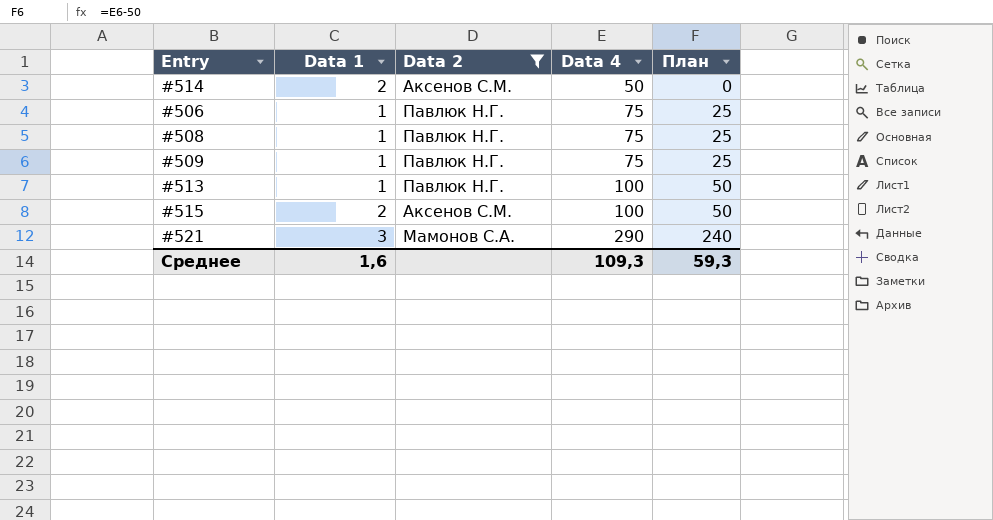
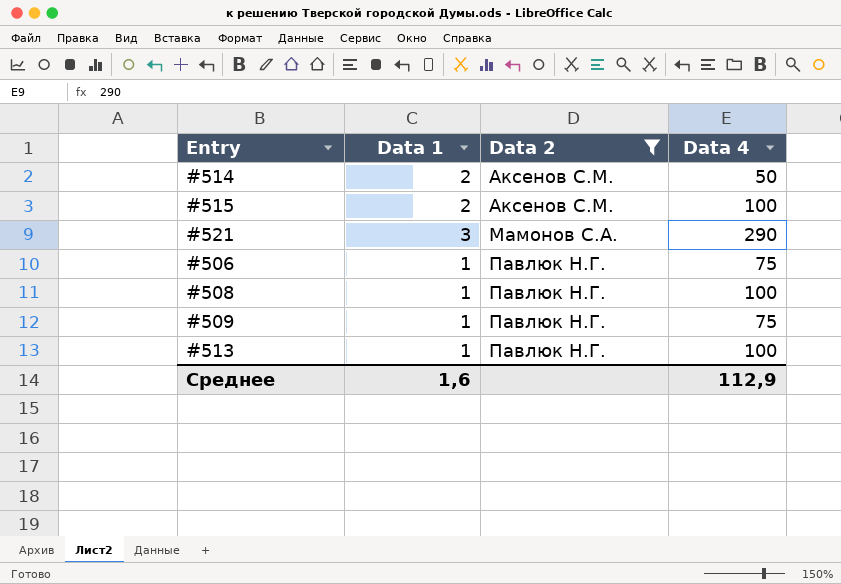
row order: Data 4 ascending -> Data 2 ascending
column План | formula: [Data 4] - 50 -> none
#508 | Data 4: 75 -> 100
Среднее | Data 4: 109,3 -> 112,9

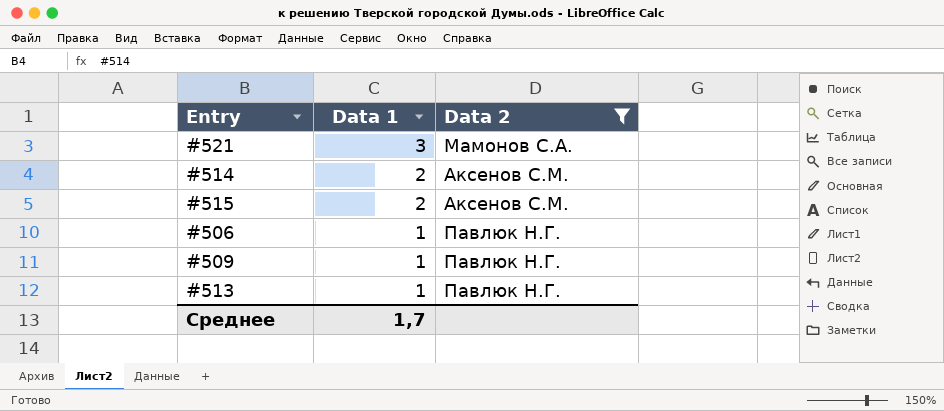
row order: Data 2 ascending -> Data 1 descending
column Data 4 | position: 4 -> none
row #508: 1 | Павлюк Н.Г. | 100 -> none
Среднее | Data 1: 1,6 -> 1,7

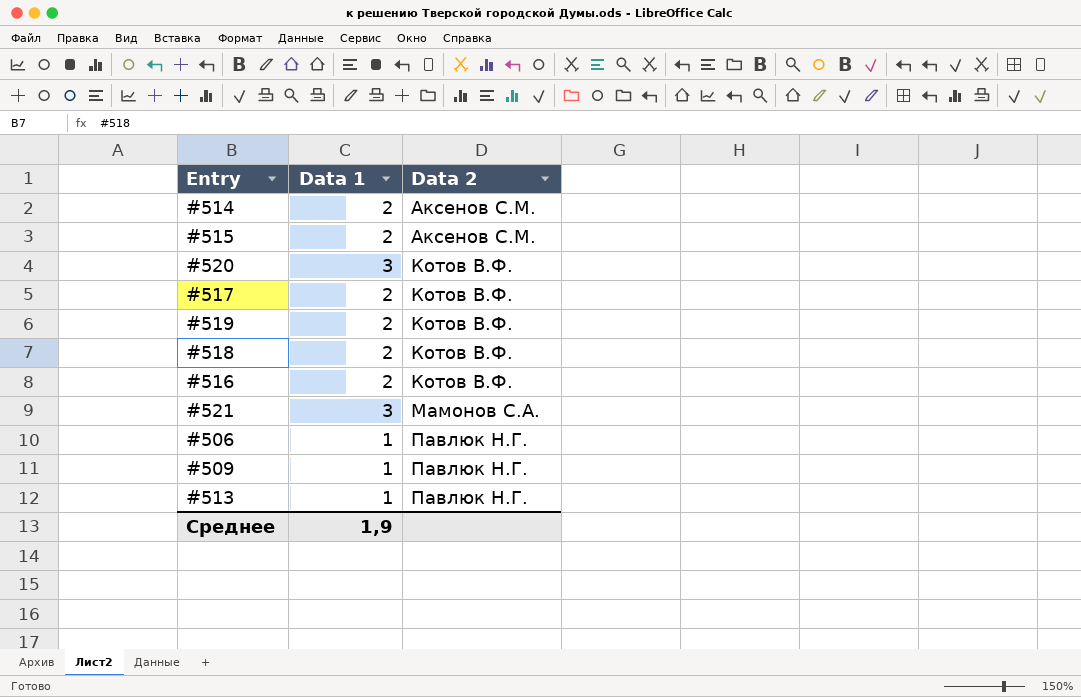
filter: Data 2 != Котов В.Ф. -> none
row order: Data 1 descending -> Data 2 ascending
Среднее | Data 1: 1,7 -> 1,9

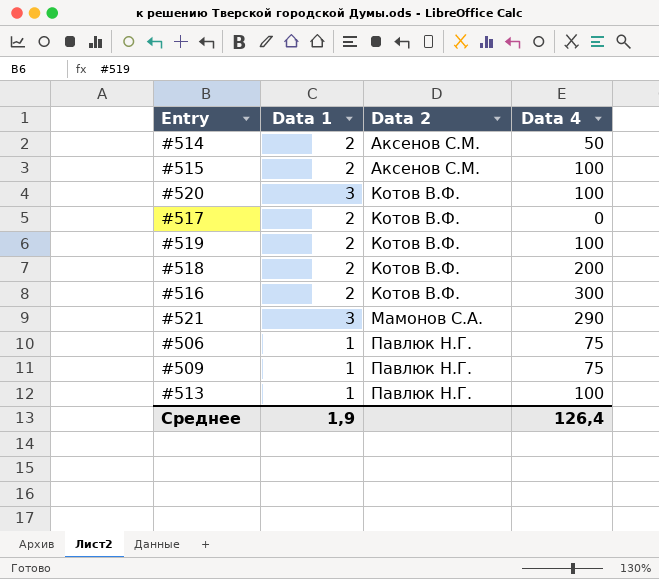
column Data 4 | position: none -> 4

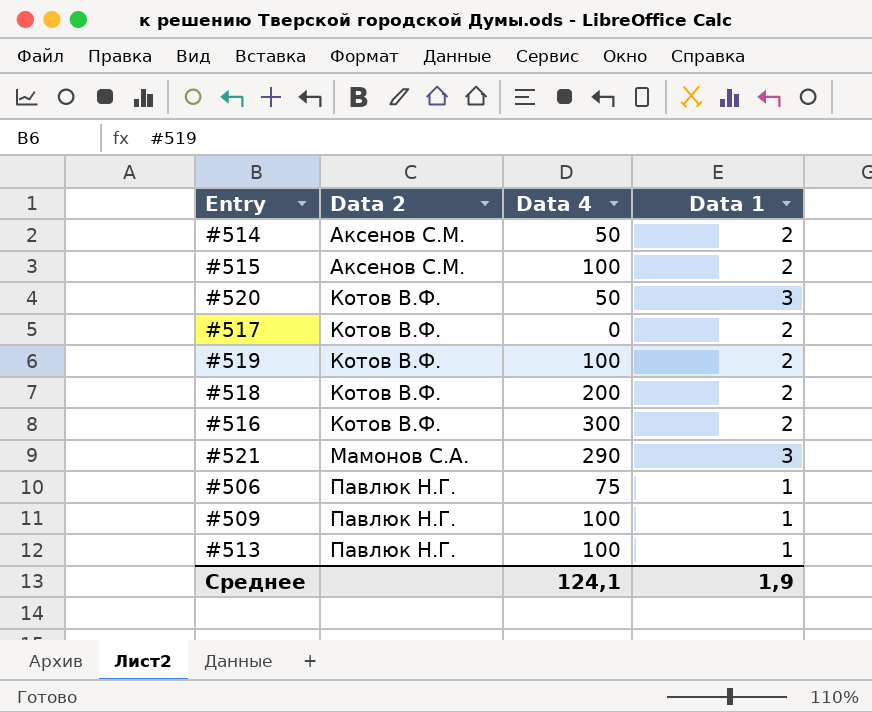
column Data 1 | position: 2 -> 4
#520 | Data 4: 100 -> 50
#509 | Data 4: 75 -> 100
Среднее | Data 4: 126,4 -> 124,1

